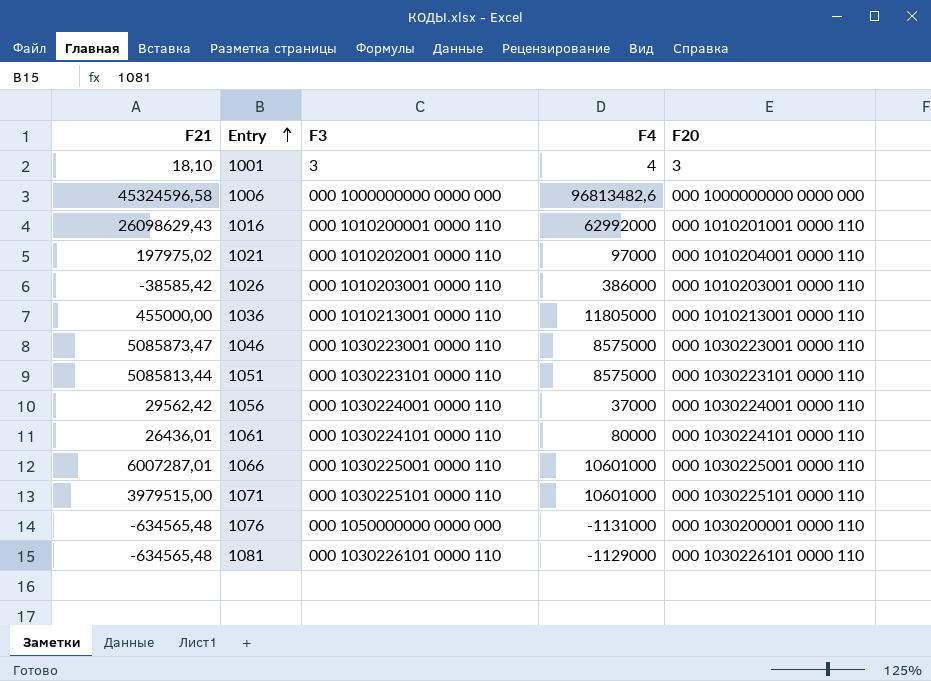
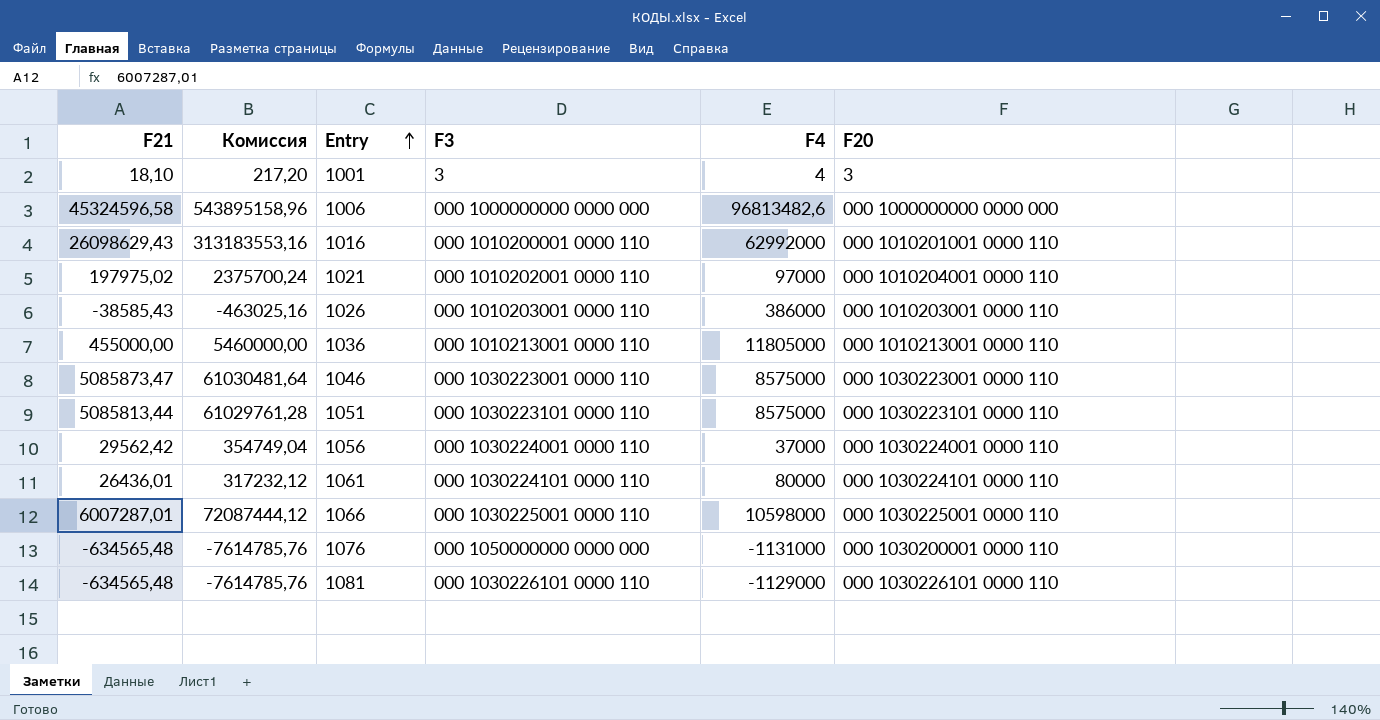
column Комиссия | formula: none -> [F21] * 12
row 1071: 3979515,00 | 000 1030225101 0000 110 | 10601000 | 000 1030225101 0000 110 -> none
1026 | F21: -38585,42 -> -38585,43
1066 | F4: 10601000 -> 10598000

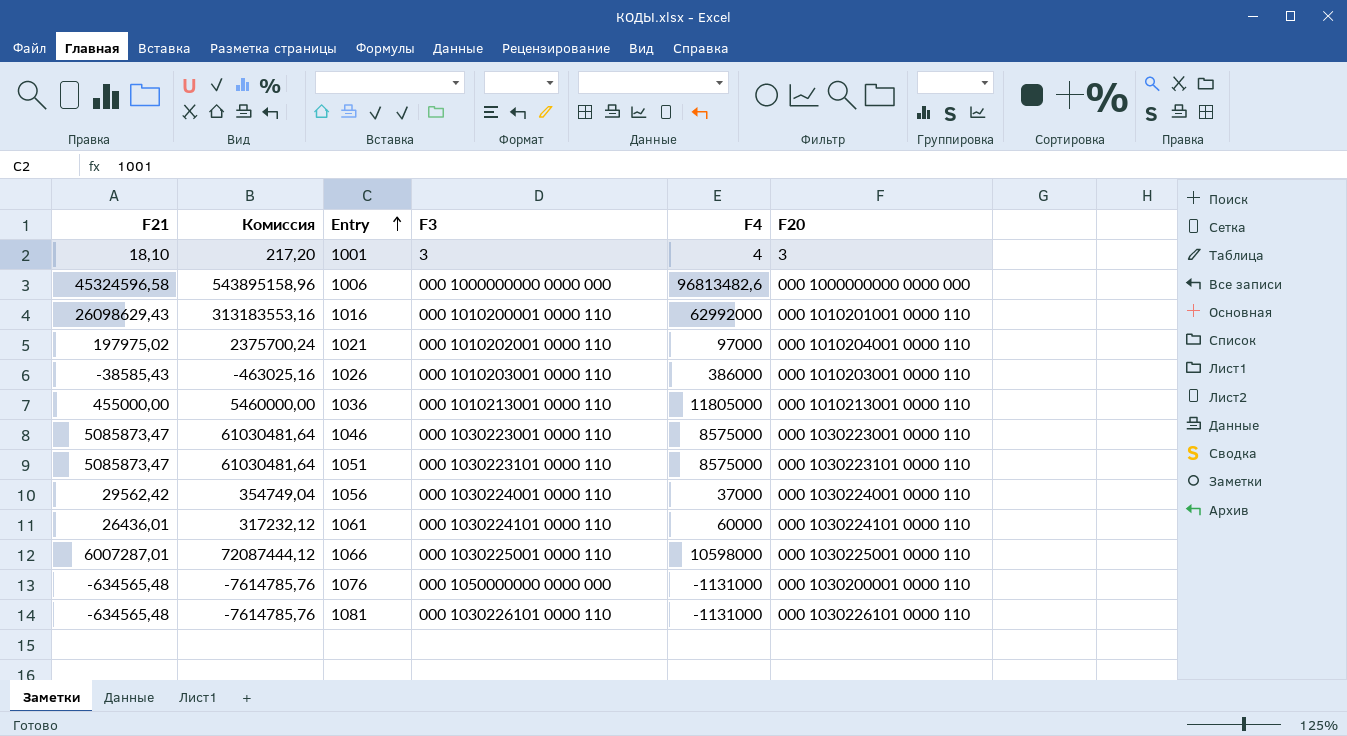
1051 | F21: 5085813,44 -> 5085873,47
1051 | Комиссия: 61029761,28 -> 61030481,64
1061 | F4: 80000 -> 60000
1081 | F4: -1129000 -> -1131000

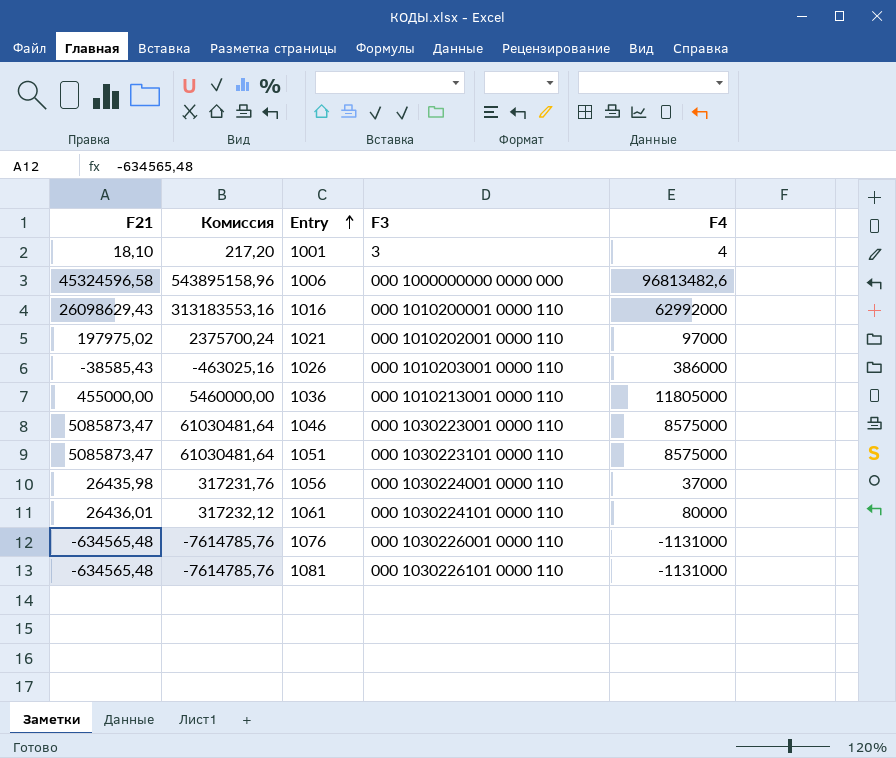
column F20 | position: 6 -> none
row 1066: 6007287,01 | 72087444,12 | 000 1030225001 0000 110 | 10598000 | 000 1030225001 0000 110 -> none
1056 | F21: 29562,42 -> 26435,98
1056 | Комиссия: 354749,04 -> 317231,76
1061 | F4: 60000 -> 80000
1076 | F3: 000 1050000000 0000 000 -> 000 1030226001 0000 110

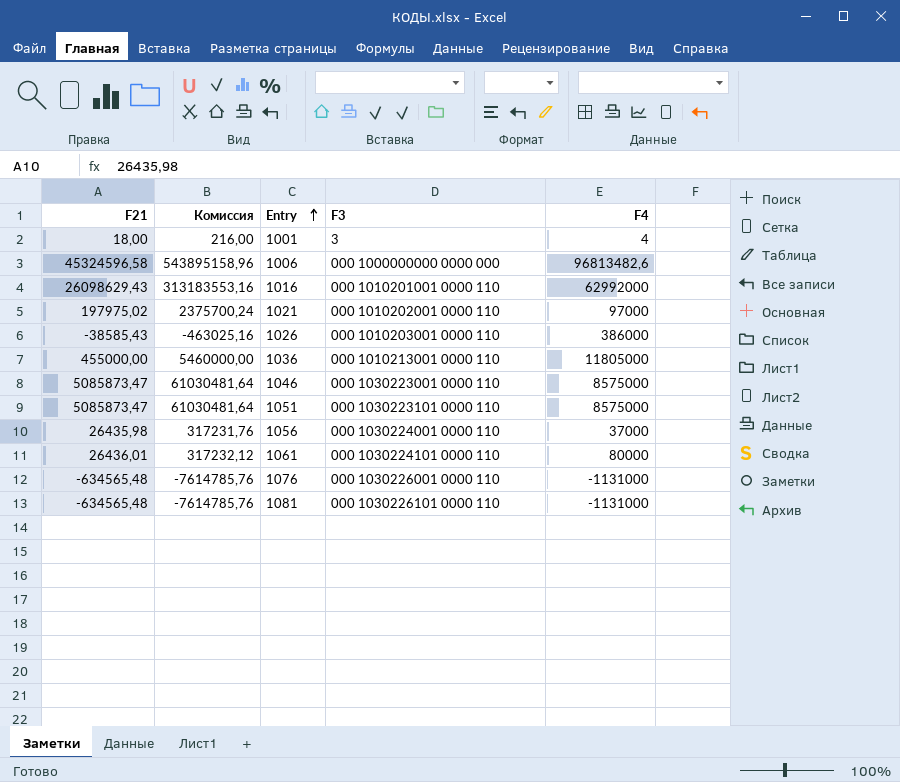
1001 | F21: 18,10 -> 18,00
1001 | Комиссия: 217,20 -> 216,00
1016 | F3: 000 1010200001 0000 110 -> 000 1010201001 0000 110

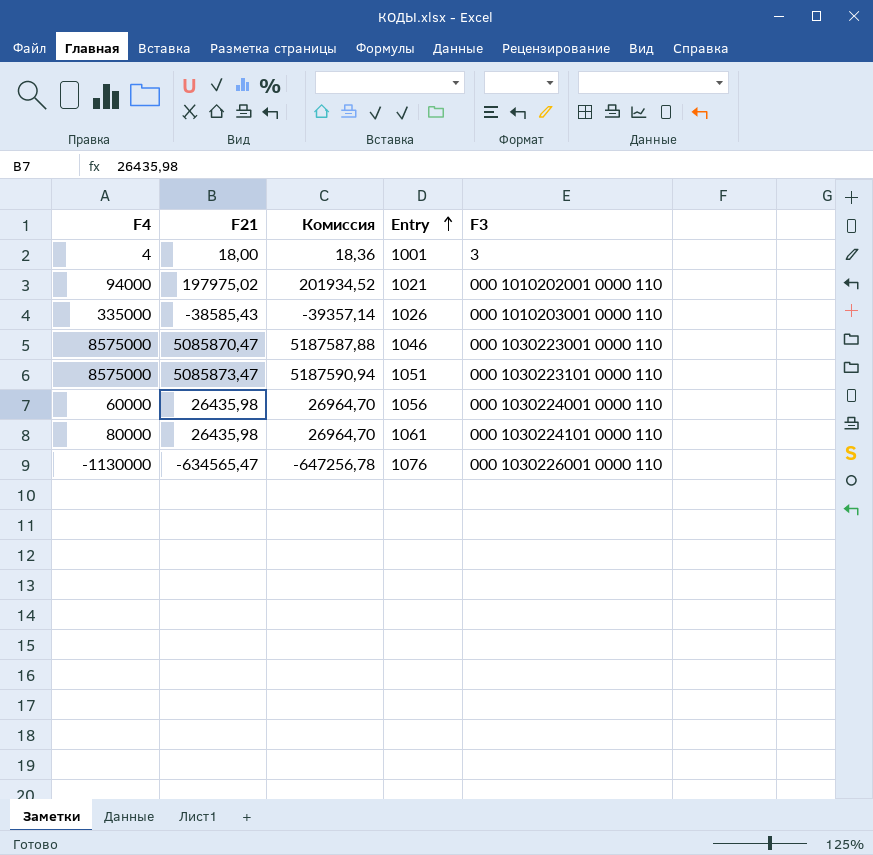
column F4 | position: 5 -> 1
column Комиссия | formula: [F21] * 12 -> [F21] * 1,02
row 1006: 45324596,58 | 543895158,96 | 000 1000000000 0000 000 | 96813482,6 -> none
row 1016: 26098629,43 | 313183553,16 | 000 1010201001 0000 110 | 62992000 -> none
row 1036: 455000,00 | 5460000,00 | 000 1010213001 0000 110 | 11805000 -> none
row 1081: -634565,48 | -7614785,76 | 000 1030226101 0000 110 | -1131000 -> none
1021 | F4: 97000 -> 94000
1026 | F4: 386000 -> 335000
1046 | F21: 5085873,47 -> 5085870,47
1056 | F4: 37000 -> 60000
1061 | F21: 26436,01 -> 26435,98
1076 | F4: -1131000 -> -1130000
1076 | F21: -634565,48 -> -634565,47

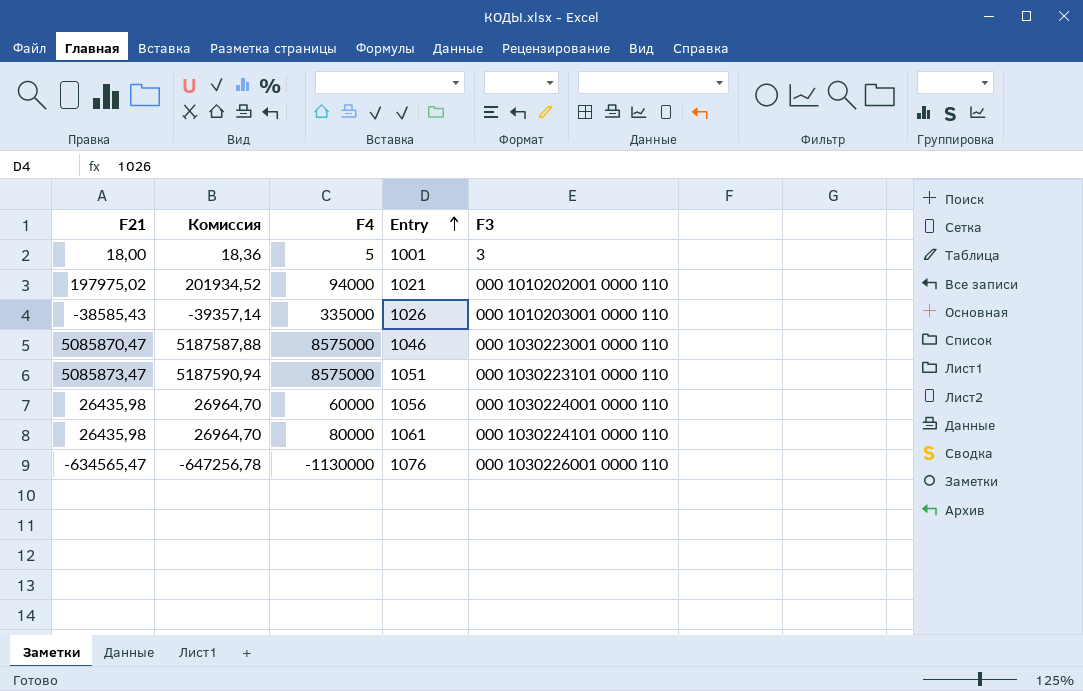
column F4 | position: 1 -> 3
1001 | F4: 4 -> 5

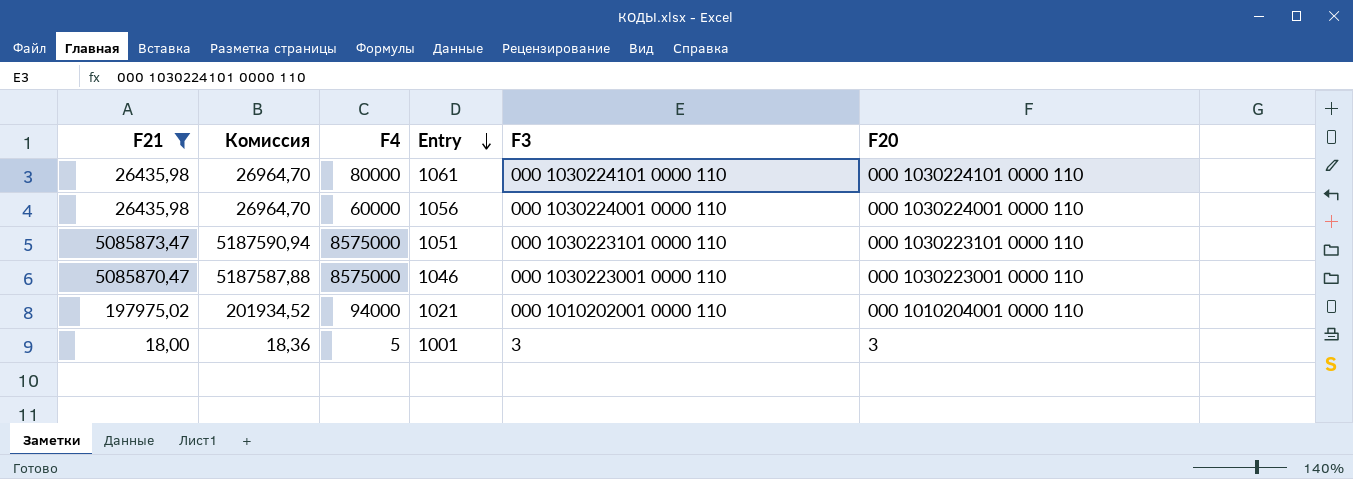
filter: none -> F21 >= 18,00
row order: Entry ascending -> Entry descending
column F20 | position: none -> 6

